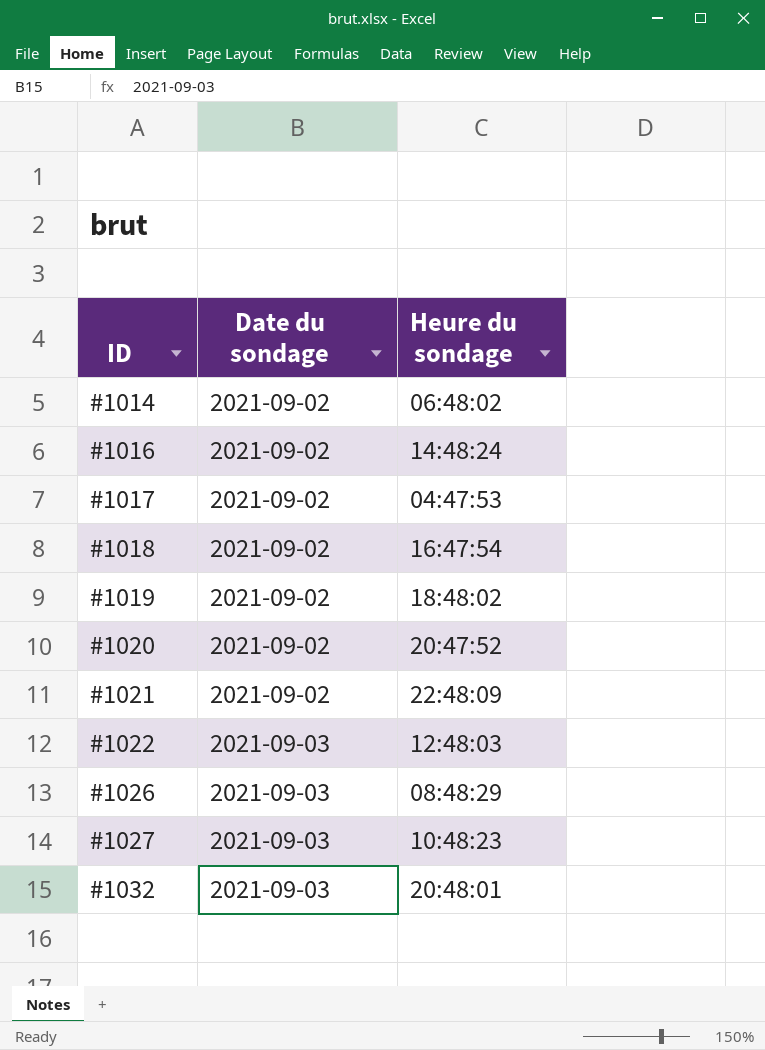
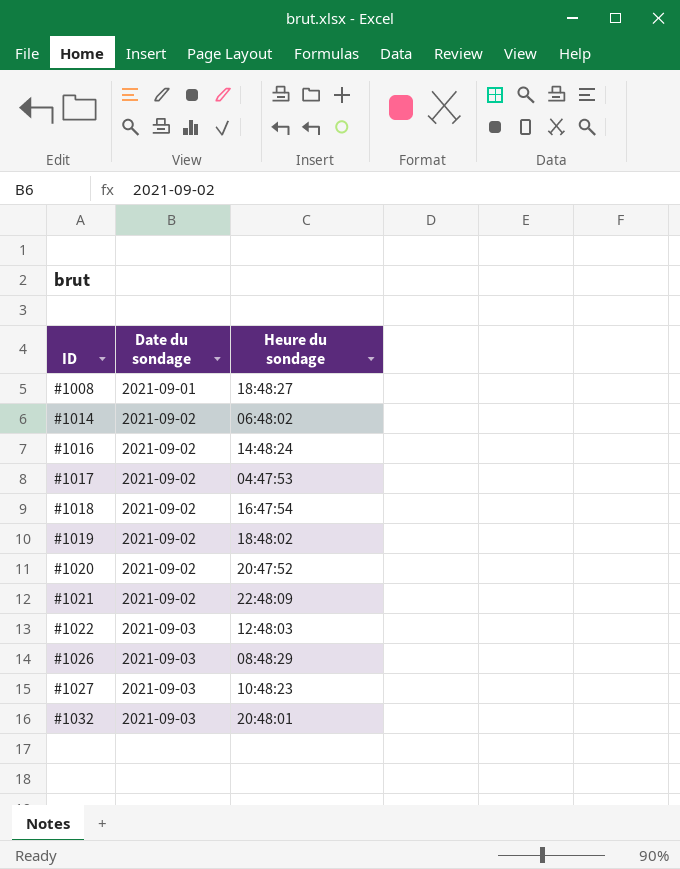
row #1008: none -> 2021-09-01 | 18:48:27

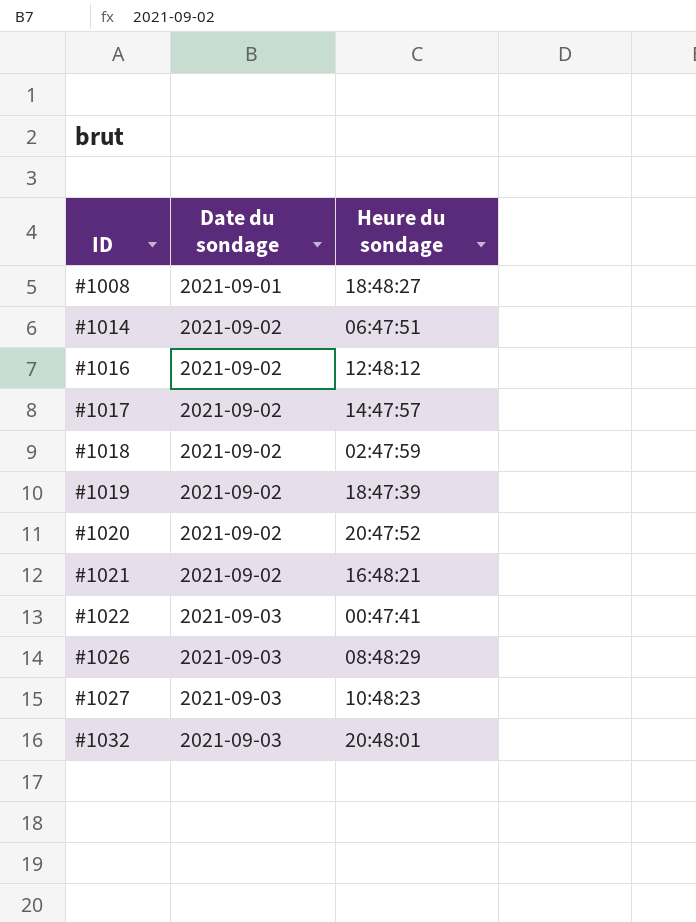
#1014 | Heure du sondage: 06:48:02 -> 06:47:51
#1016 | Heure du sondage: 14:48:24 -> 12:48:12
#1017 | Heure du sondage: 04:47:53 -> 14:47:57
#1018 | Heure du sondage: 16:47:54 -> 02:47:59
#1019 | Heure du sondage: 18:48:02 -> 18:47:39
#1021 | Heure du sondage: 22:48:09 -> 16:48:21
#1022 | Heure du sondage: 12:48:03 -> 00:47:41

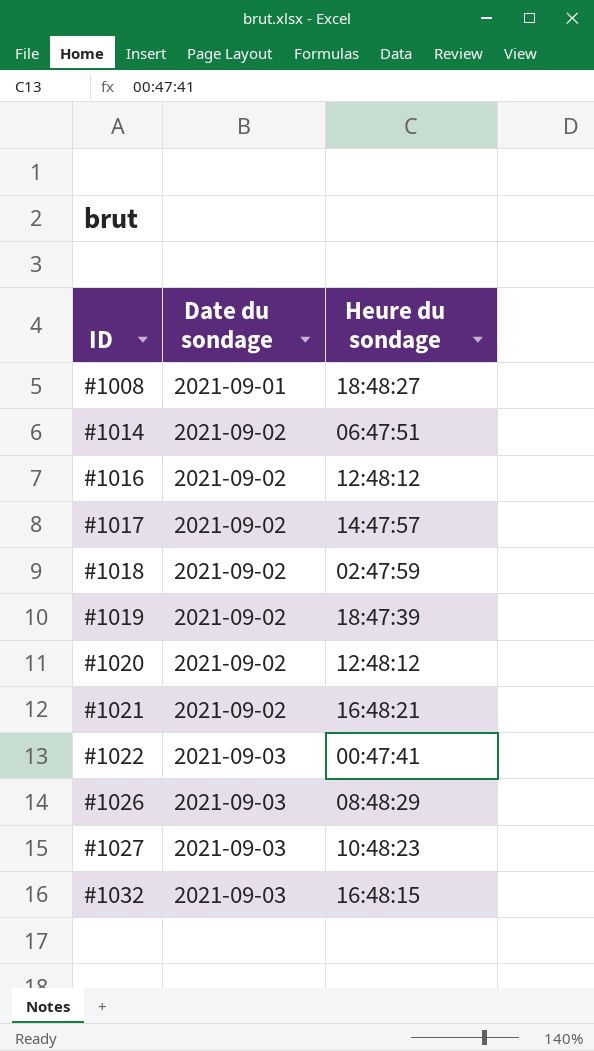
#1020 | Heure du sondage: 20:47:52 -> 12:48:12
#1032 | Heure du sondage: 20:48:01 -> 16:48:15

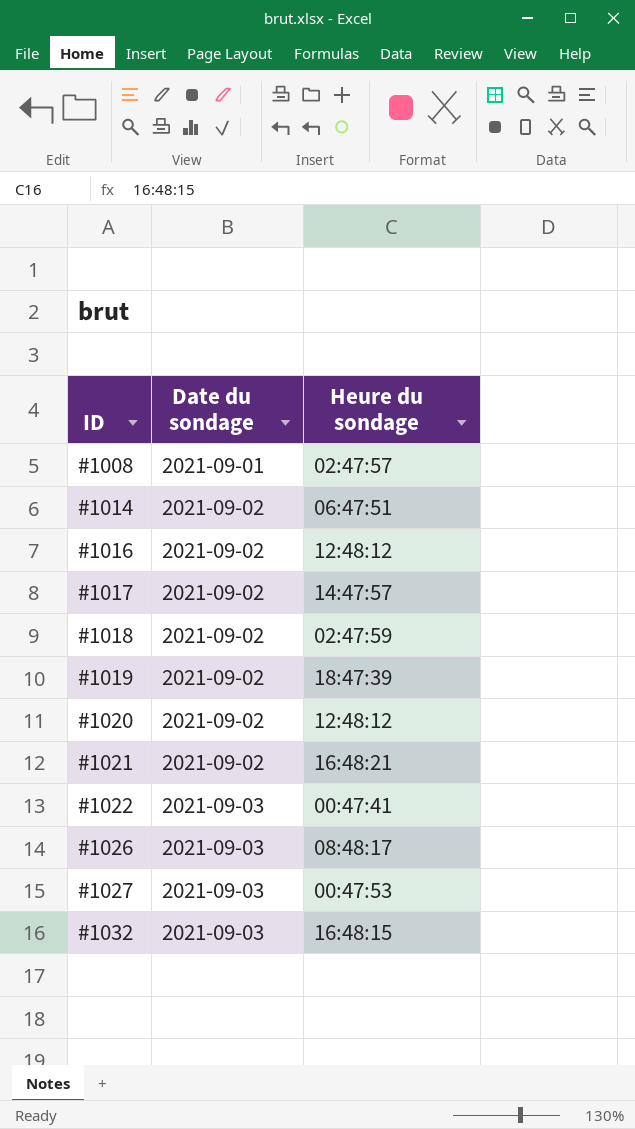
#1008 | Heure du sondage: 18:48:27 -> 02:47:57
#1026 | Heure du sondage: 08:48:29 -> 08:48:17
#1027 | Heure du sondage: 10:48:23 -> 00:47:53

